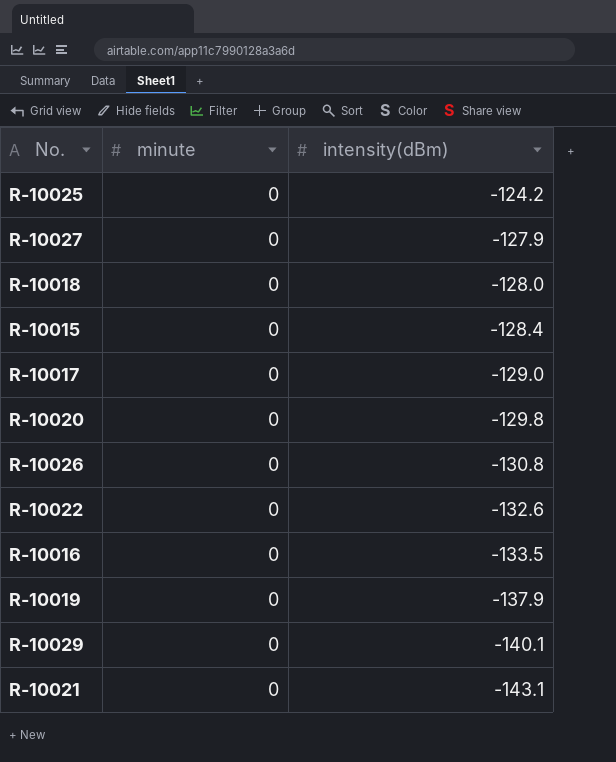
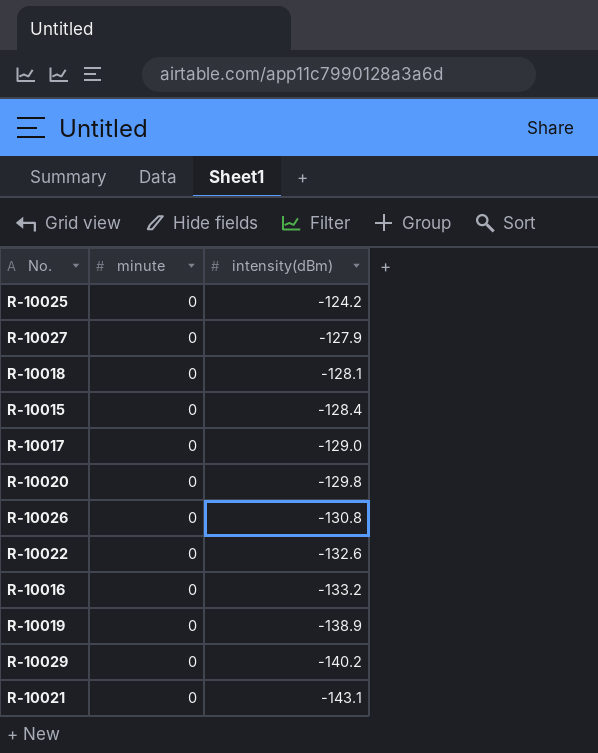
R-10018 | intensity(dBm): -128.0 -> -128.1
R-10016 | intensity(dBm): -133.5 -> -133.2
R-10019 | intensity(dBm): -137.9 -> -138.9
R-10029 | intensity(dBm): -140.1 -> -140.2

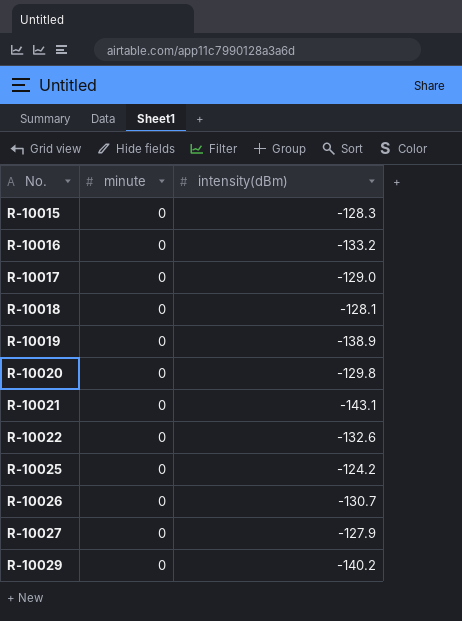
row order: intensity(dBm) descending -> No. ascending
R-10015 | intensity(dBm): -128.4 -> -128.3
R-10026 | intensity(dBm): -130.8 -> -130.7

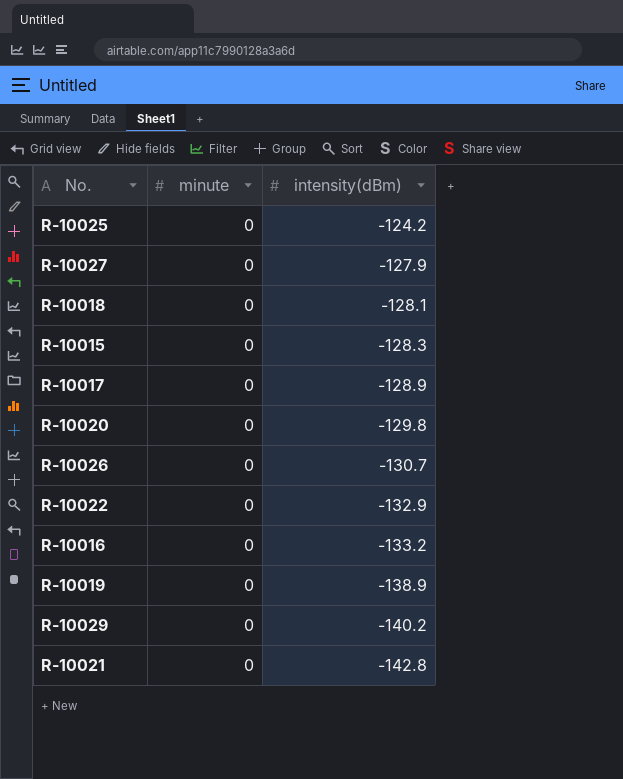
row order: No. ascending -> intensity(dBm) descending
R-10017 | intensity(dBm): -129.0 -> -128.9
R-10022 | intensity(dBm): -132.6 -> -132.9
R-10021 | intensity(dBm): -143.1 -> -142.8

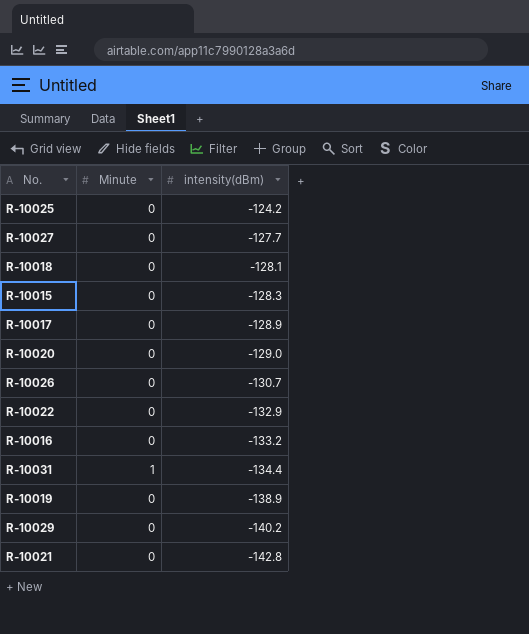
column name: minute -> Minute
R-10027 | intensity(dBm): -127.9 -> -127.7
R-10020 | intensity(dBm): -129.8 -> -129.0
row R-10031: none -> 1 | -134.4

